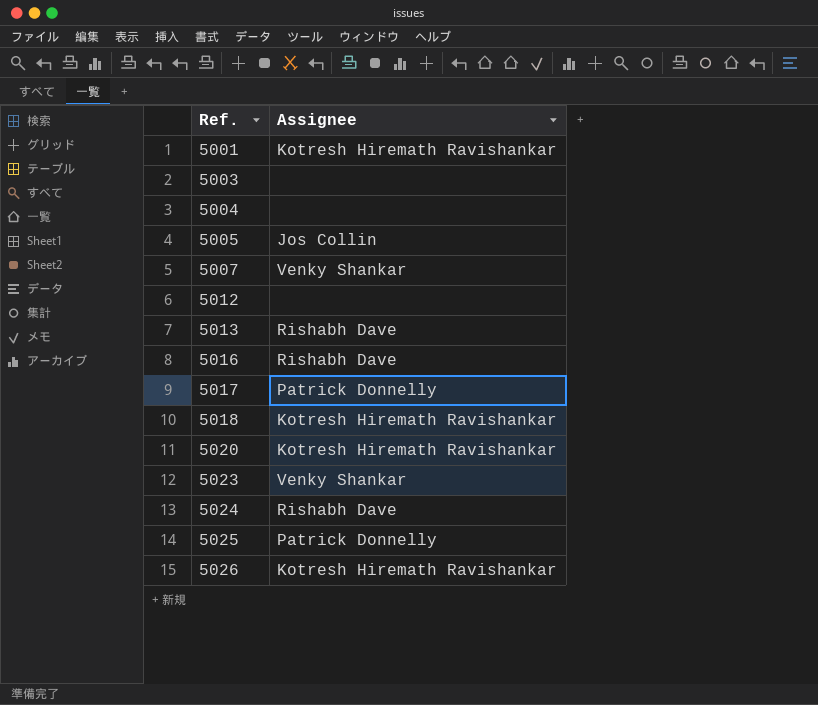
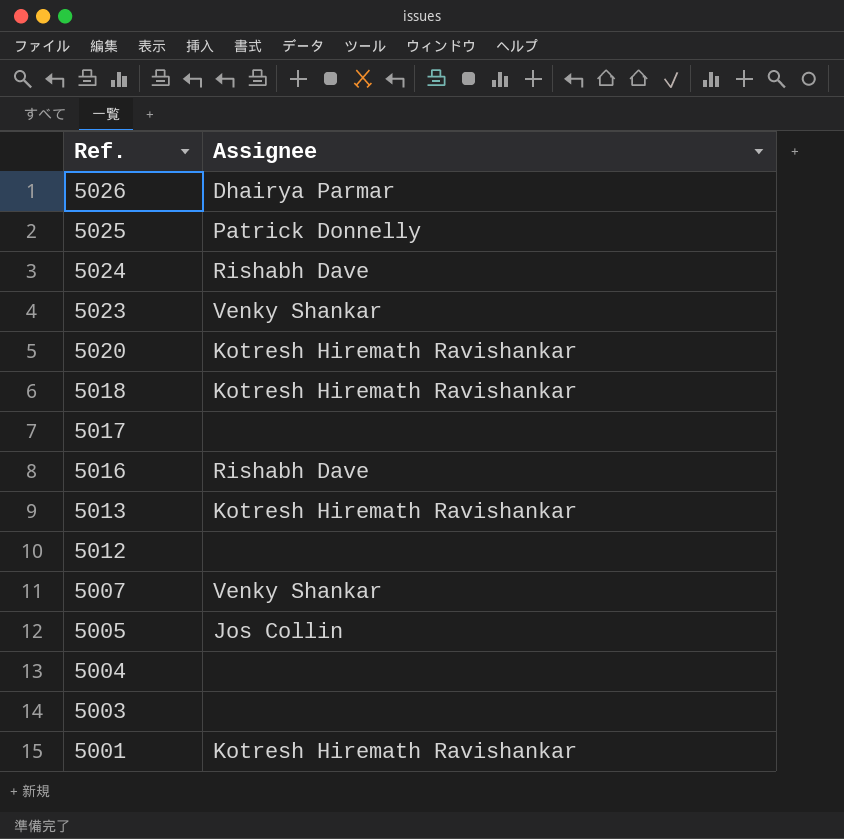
row order: Ref. ascending -> Ref. descending
5026 | Assignee: Kotresh Hiremath Ravishankar -> Dhairya Parmar
5017 | Assignee: Patrick Donnelly -> none
5013 | Assignee: Rishabh Dave -> Kotresh Hiremath Ravishankar

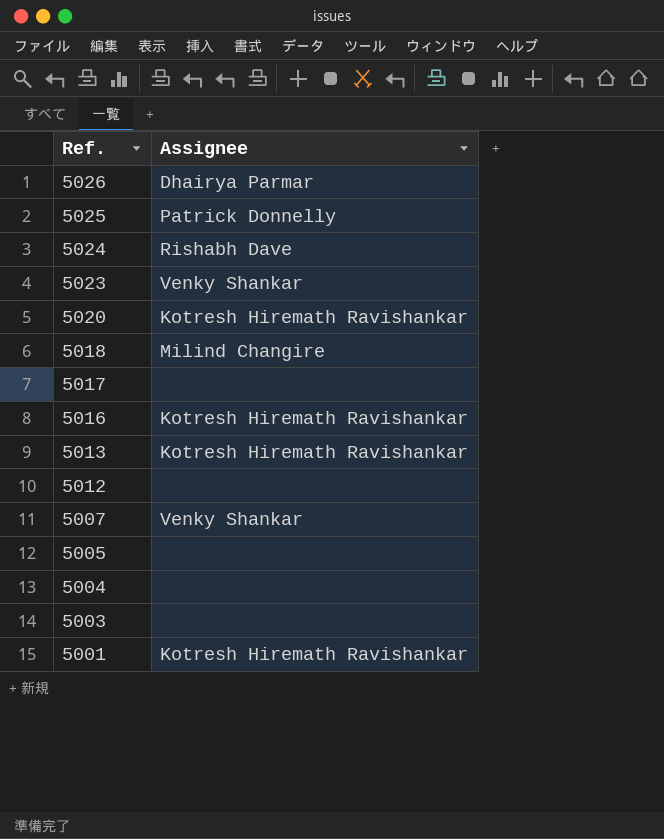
5018 | Assignee: Kotresh Hiremath Ravishankar -> Milind Changire
5016 | Assignee: Rishabh Dave -> Kotresh Hiremath Ravishankar
5005 | Assignee: Jos Collin -> none

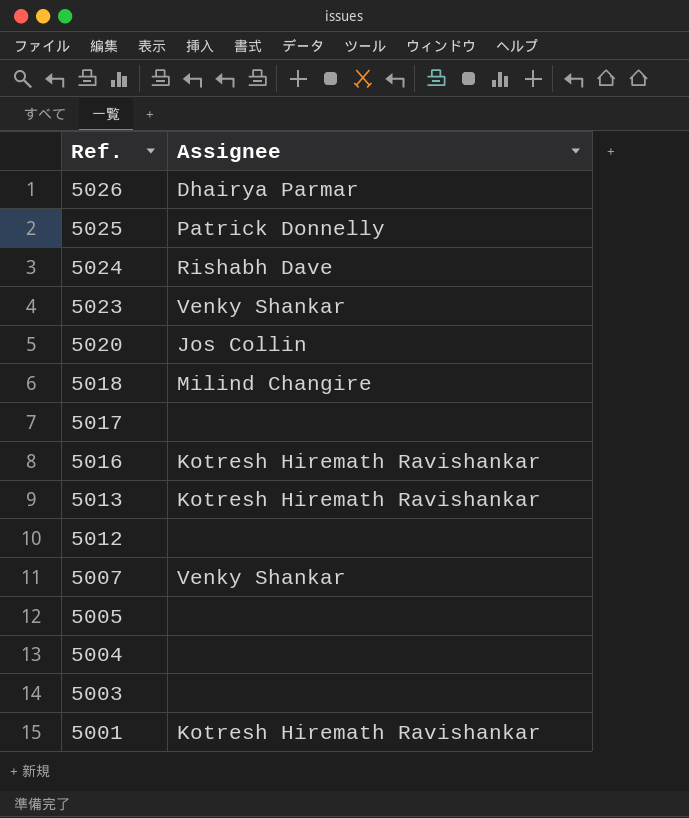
5020 | Assignee: Kotresh Hiremath Ravishankar -> Jos Collin

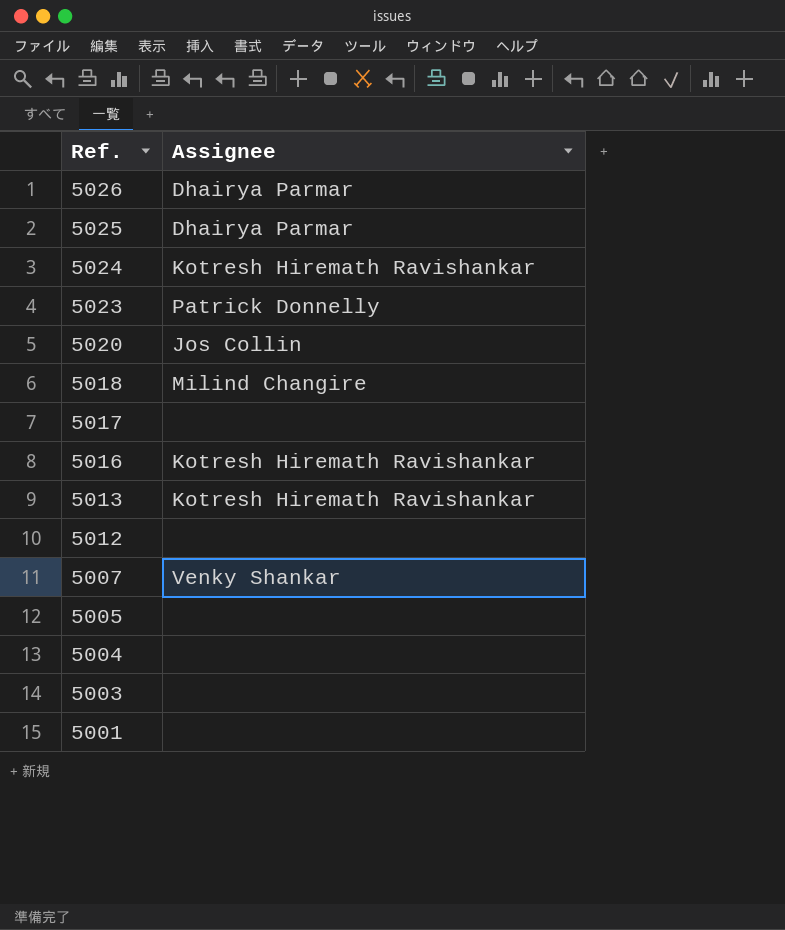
5025 | Assignee: Patrick Donnelly -> Dhairya Parmar
5024 | Assignee: Rishabh Dave -> Kotresh Hiremath Ravishankar
5023 | Assignee: Venky Shankar -> Patrick Donnelly
5001 | Assignee: Kotresh Hiremath Ravishankar -> none

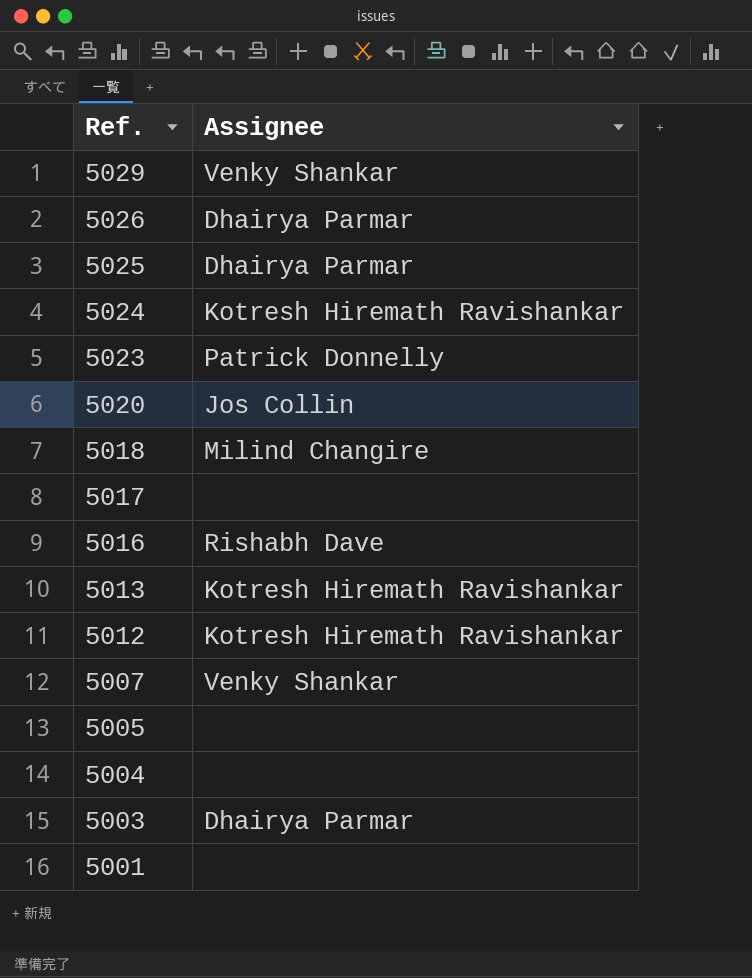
row 5029: none -> Venky Shankar
5016 | Assignee: Kotresh Hiremath Ravishankar -> Rishabh Dave
5012 | Assignee: none -> Kotresh Hiremath Ravishankar
5003 | Assignee: none -> Dhairya Parmar

